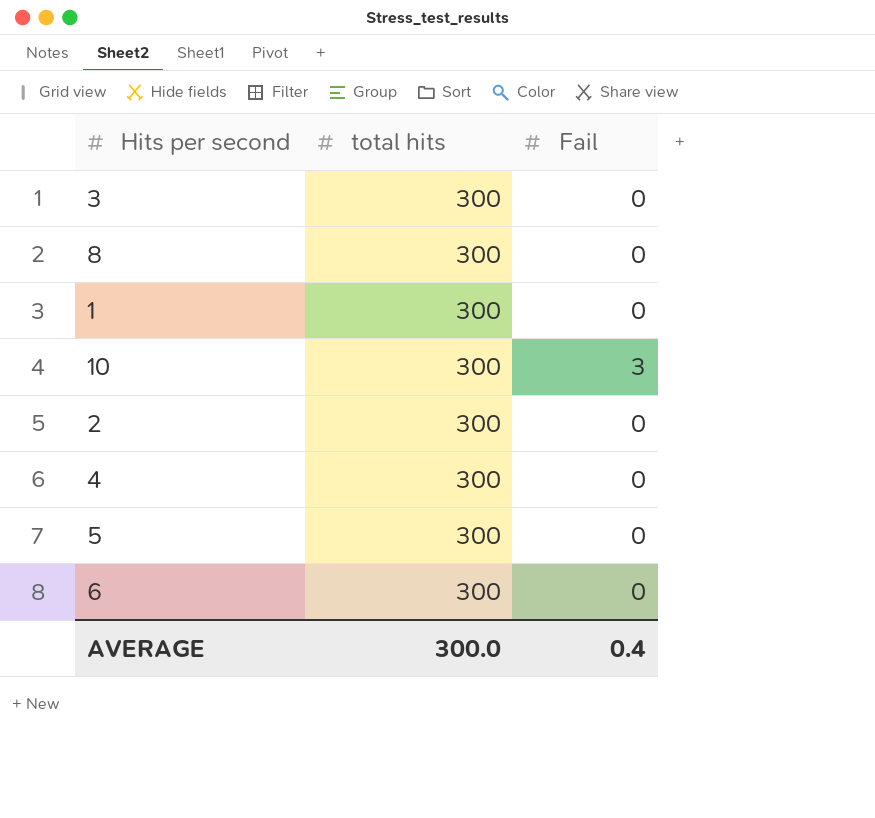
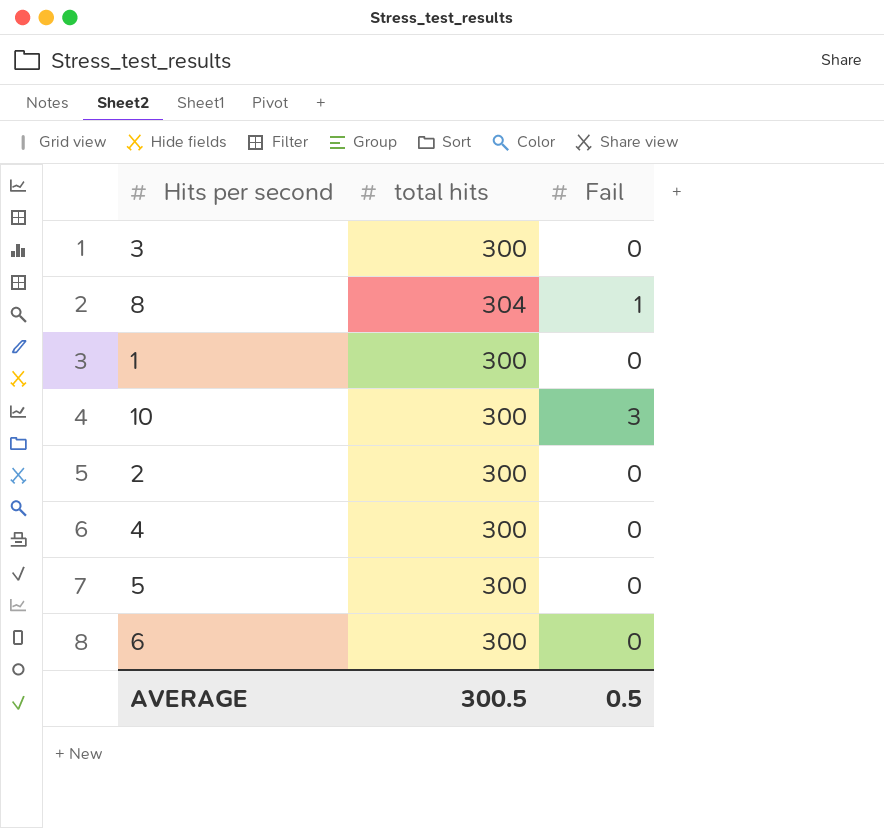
8 | total hits: 300 -> 304
8 | Fail: 0 -> 1
AVERAGE | total hits: 300.0 -> 300.5
AVERAGE | Fail: 0.4 -> 0.5

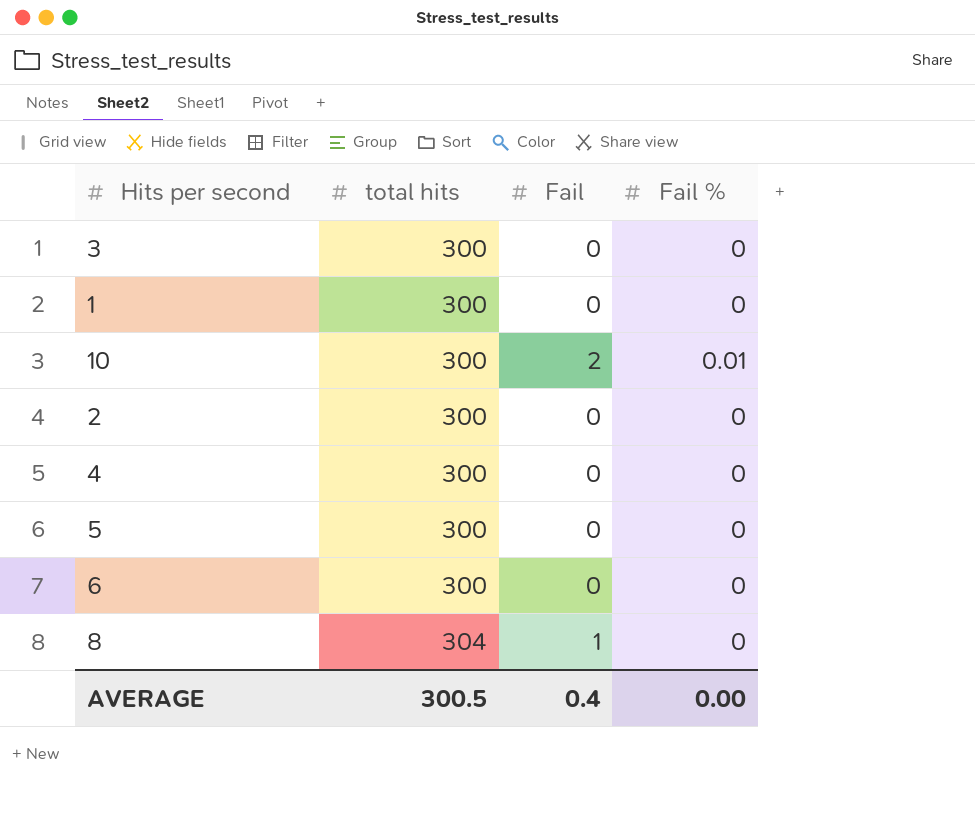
row order: none -> total hits ascending
column Fail % | position: none -> 4
10 | Fail: 3 -> 2
AVERAGE | Fail: 0.5 -> 0.4

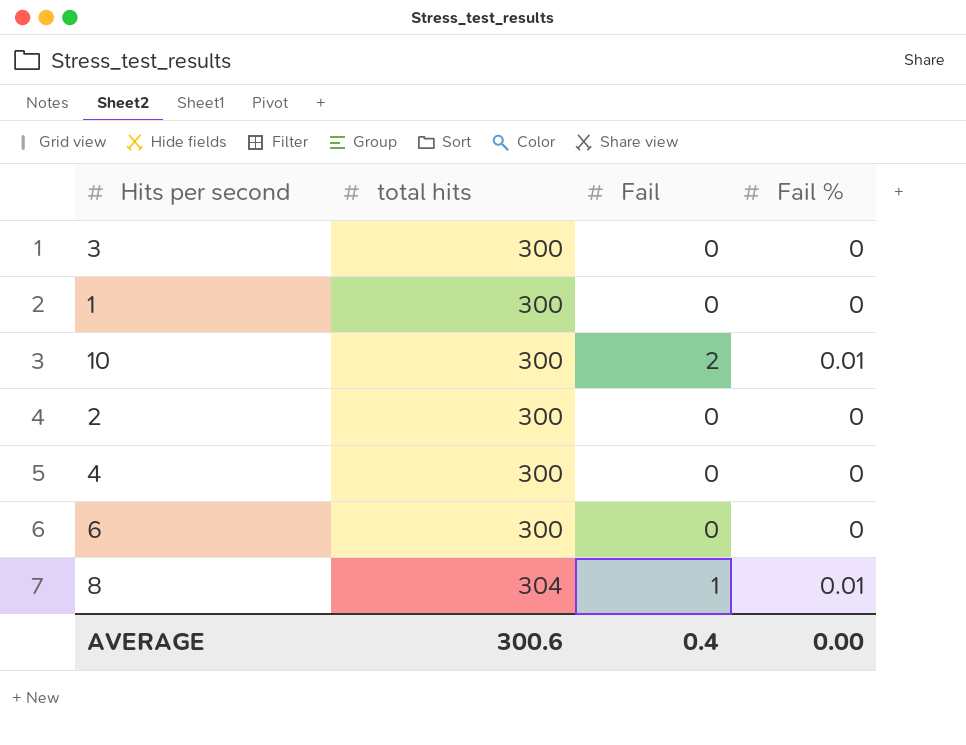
row 5: 300 | 0 | 0 -> none
8 | Fail %: 0 -> 0.01
AVERAGE | total hits: 300.5 -> 300.6

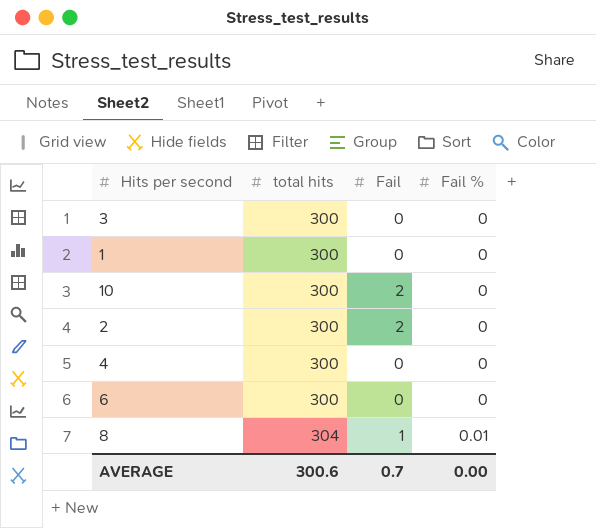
10 | Fail %: 0.01 -> 0
2 | Fail: 0 -> 2
AVERAGE | Fail: 0.4 -> 0.7

